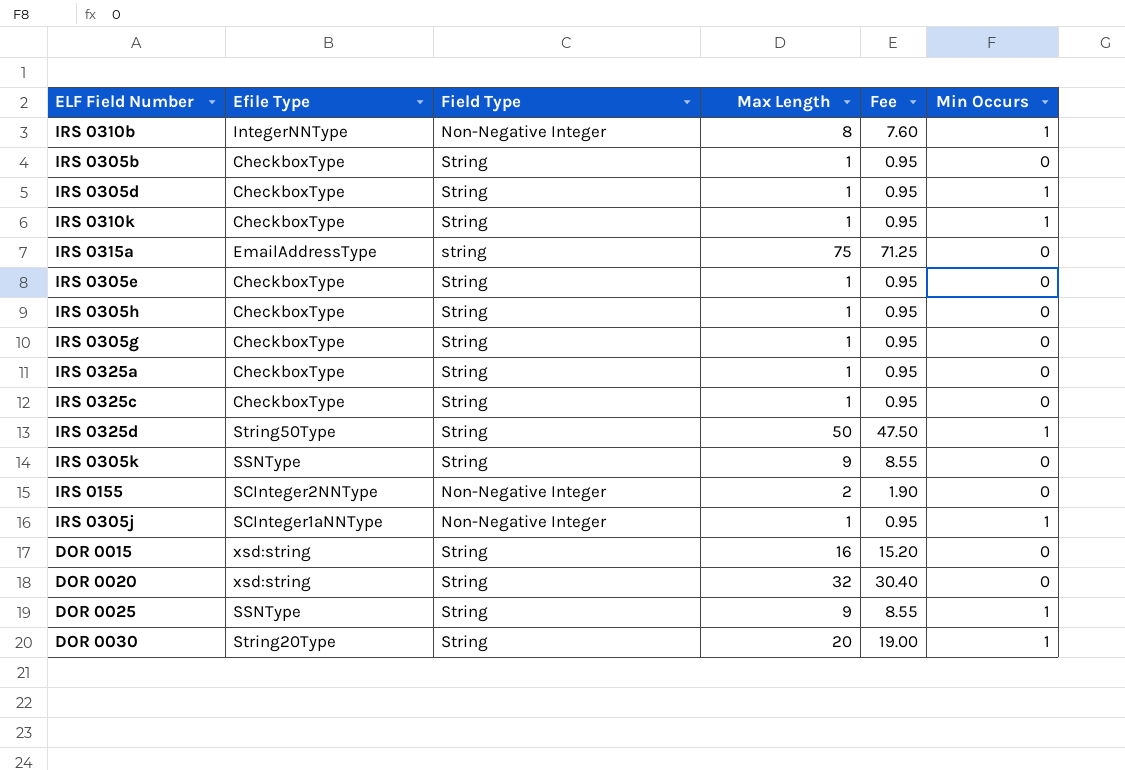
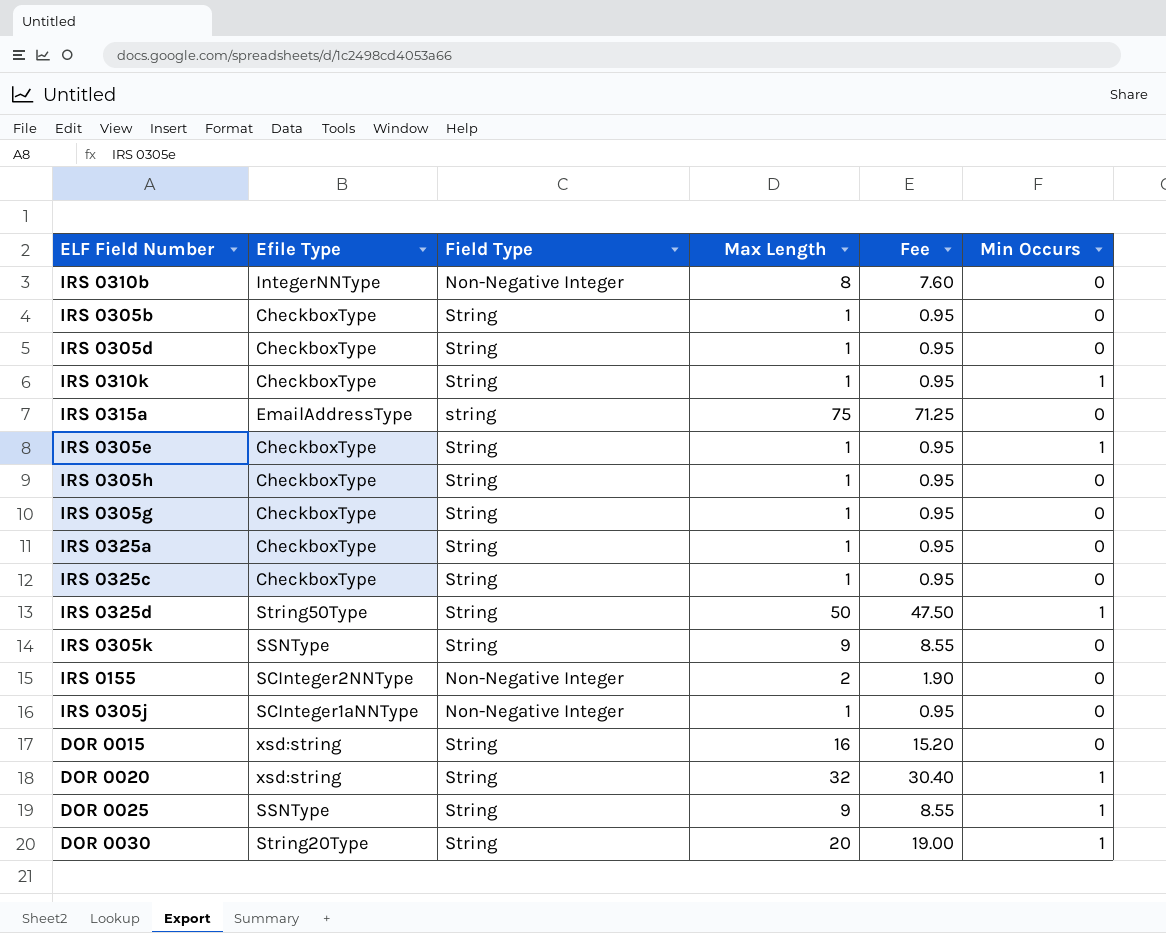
IRS 0310b | Min Occurs: 1 -> 0
IRS 0305d | Min Occurs: 1 -> 0
IRS 0305e | Min Occurs: 0 -> 1
IRS 0305j | Min Occurs: 1 -> 0
DOR 0020 | Min Occurs: 0 -> 1

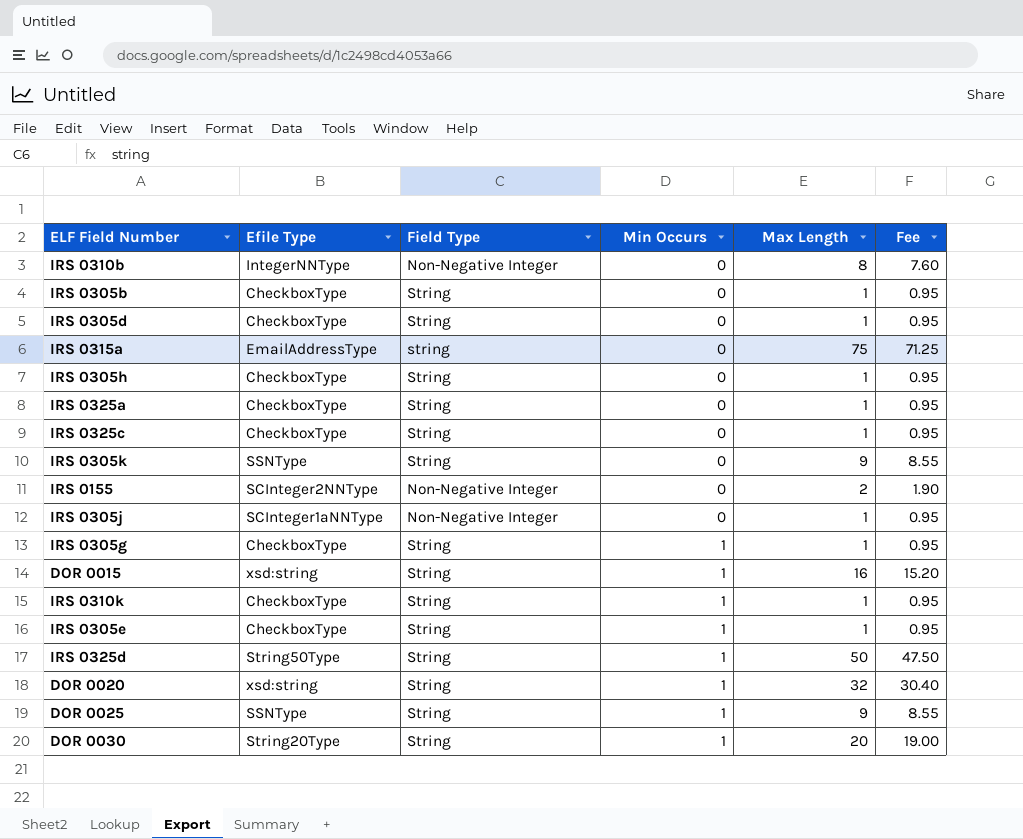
row order: none -> Min Occurs ascending
column Min Occurs | position: 6 -> 4
IRS 0305g | Min Occurs: 0 -> 1
DOR 0015 | Min Occurs: 0 -> 1

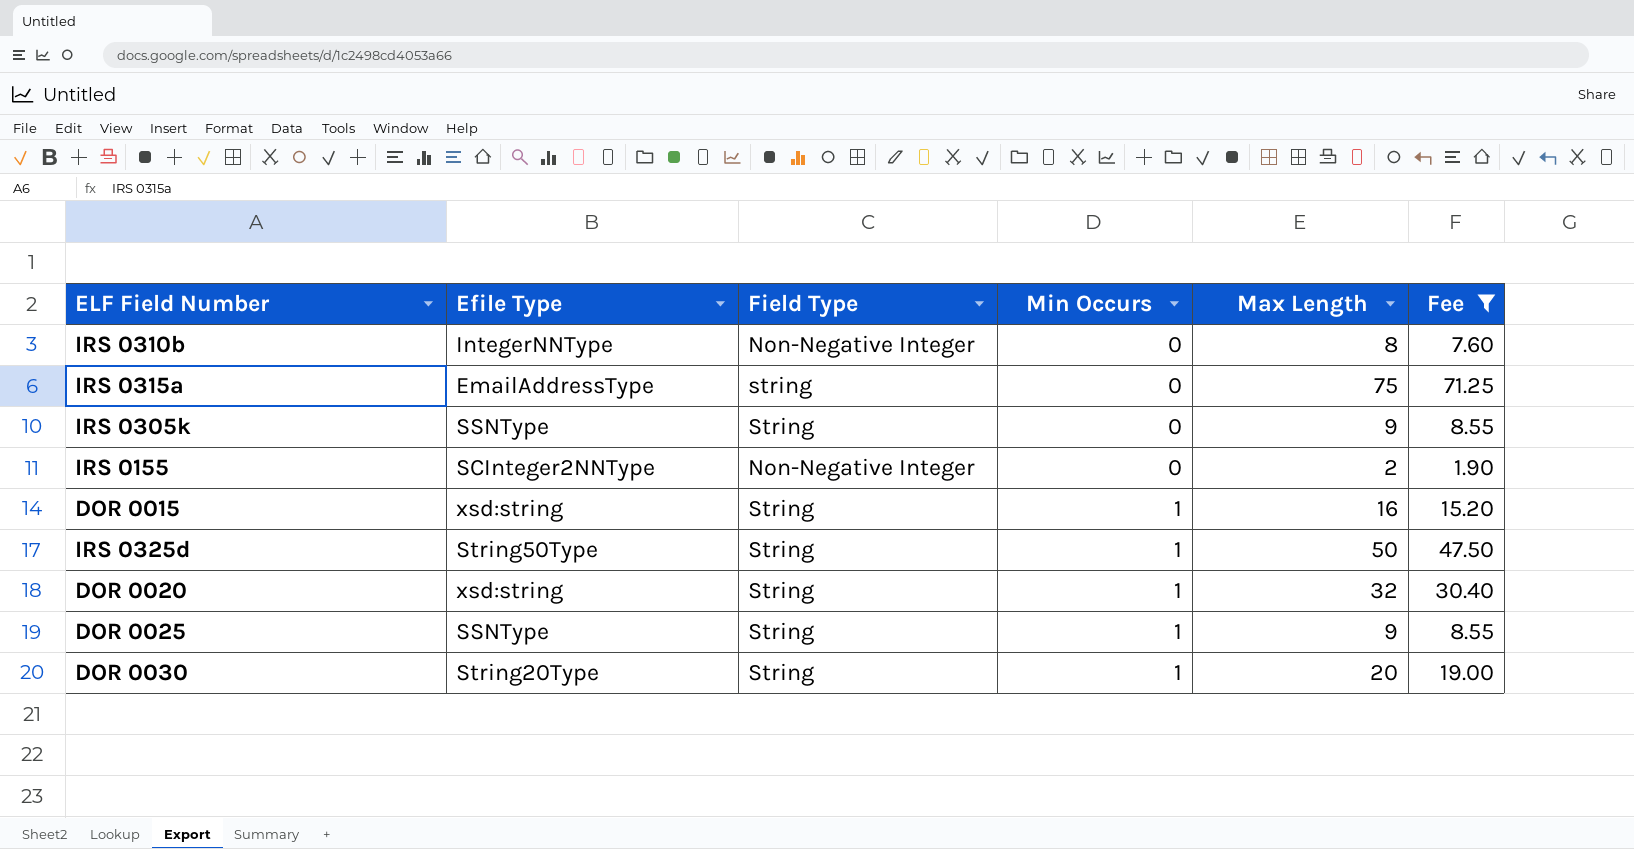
filter: none -> Fee != 0.95

